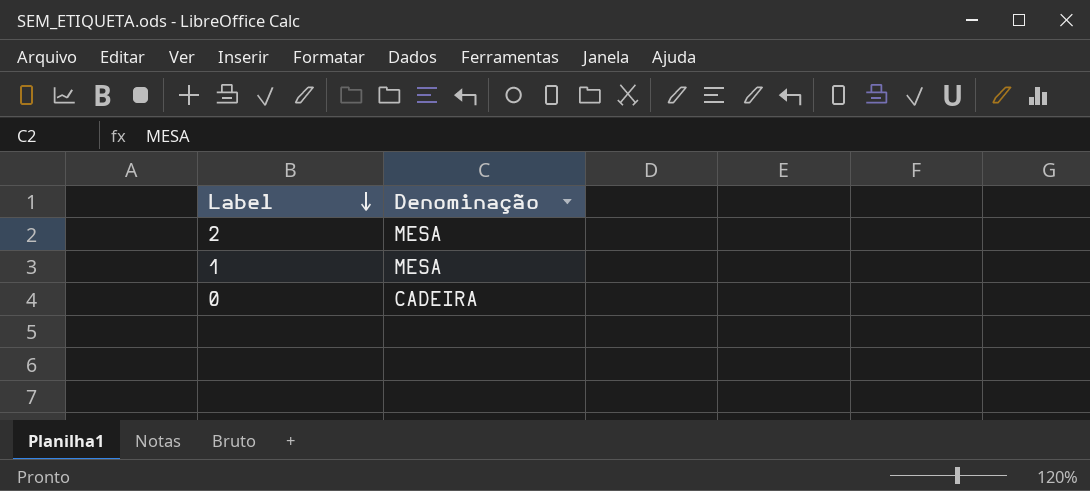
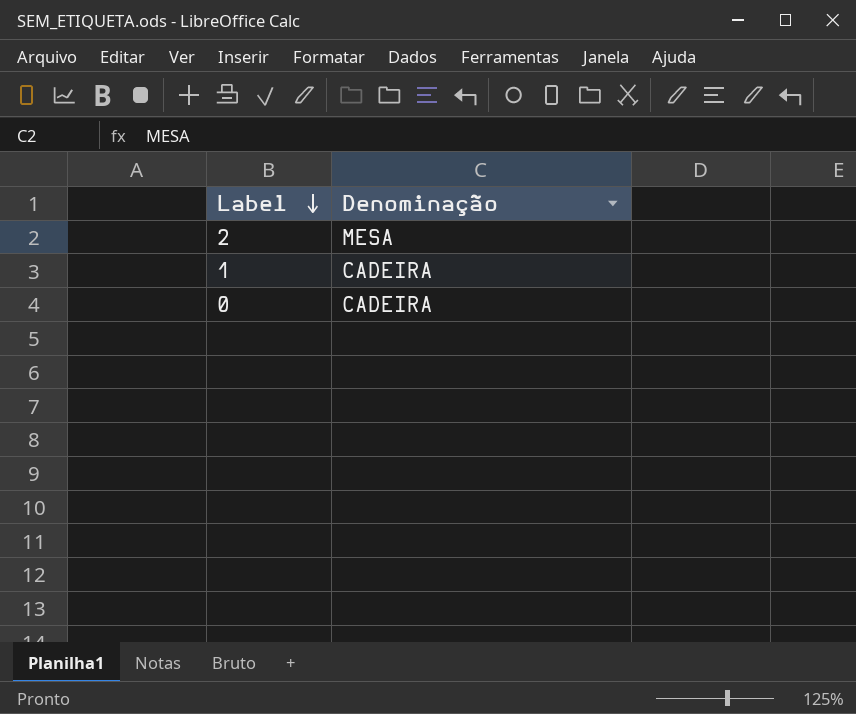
1 | Denominação: MESA -> CADEIRA

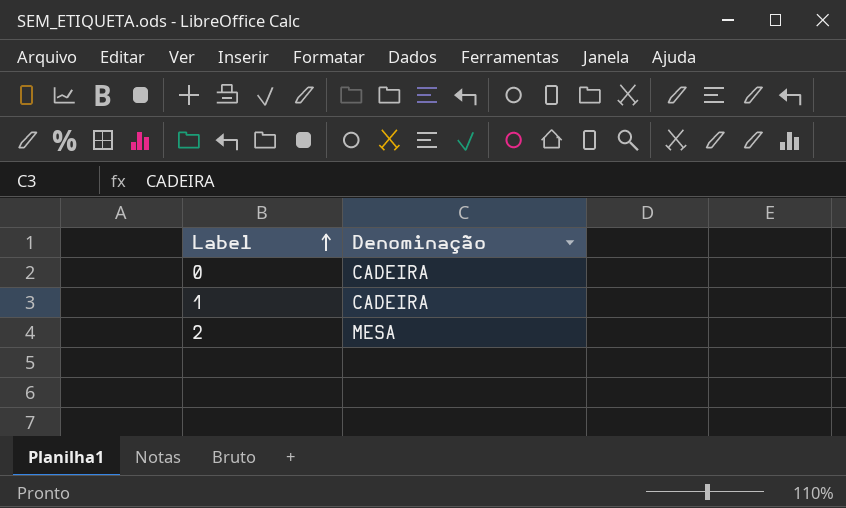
row order: Label descending -> Label ascending

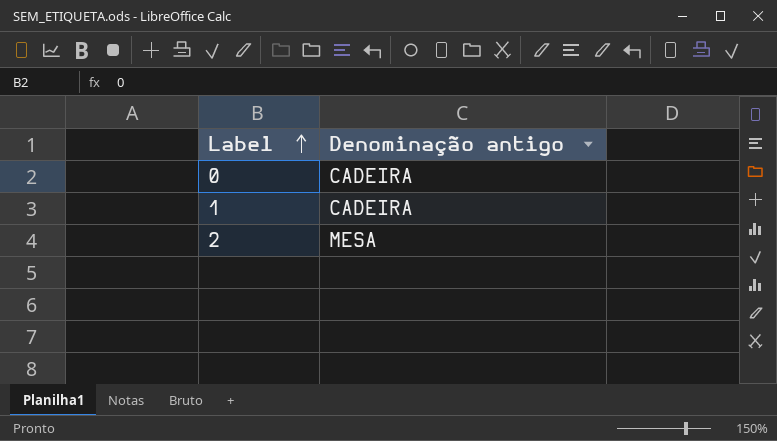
column name: Denominação -> Denominação antigo

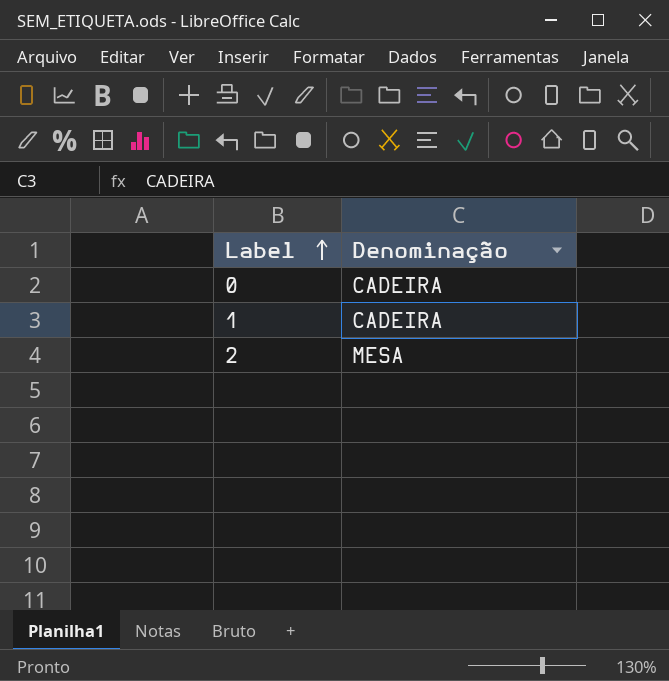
column name: Denominação antigo -> Denominação

